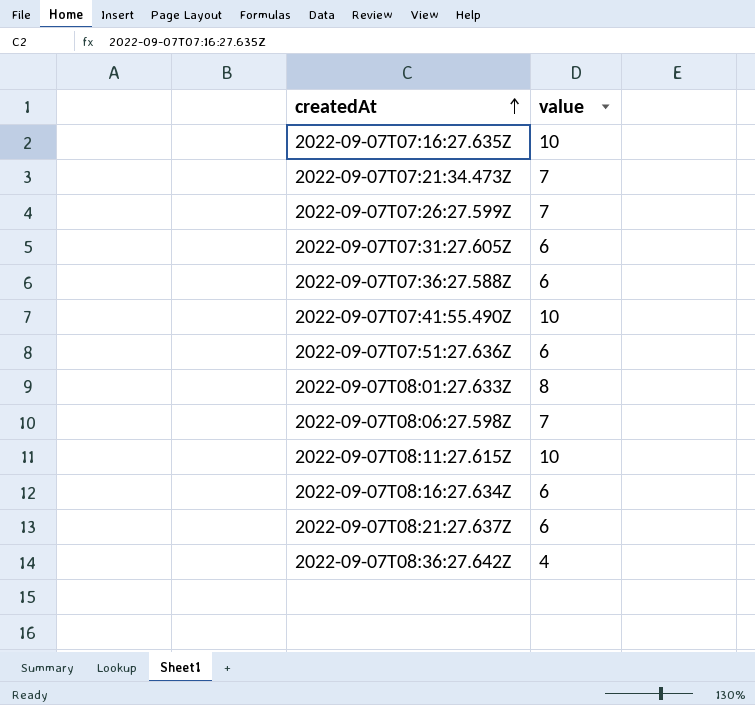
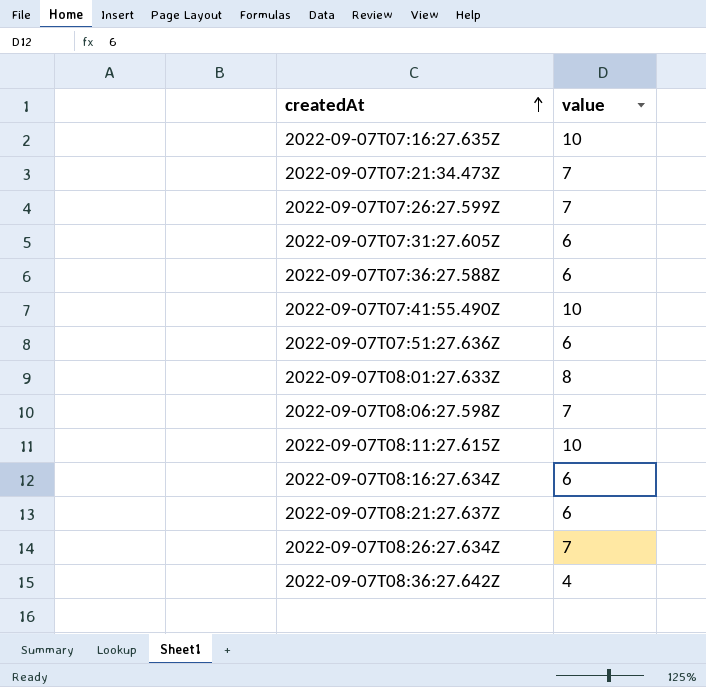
row 2022-09-07T08:26:27.634Z: none -> 7

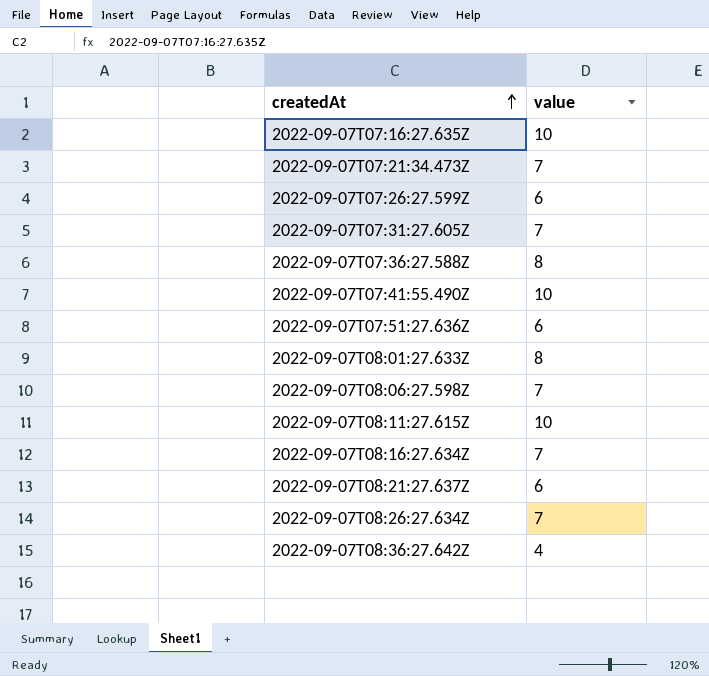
2022-09-07T07:26:27.599Z | value: 7 -> 6
2022-09-07T07:31:27.605Z | value: 6 -> 7
2022-09-07T07:36:27.588Z | value: 6 -> 8
2022-09-07T08:16:27.634Z | value: 6 -> 7

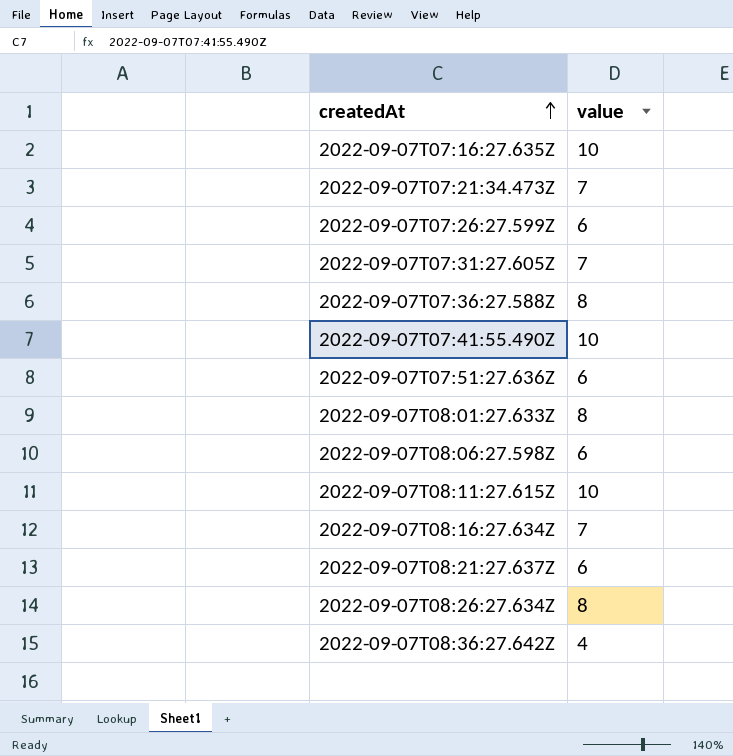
2022-09-07T08:06:27.598Z | value: 7 -> 6
2022-09-07T08:26:27.634Z | value: 7 -> 8

